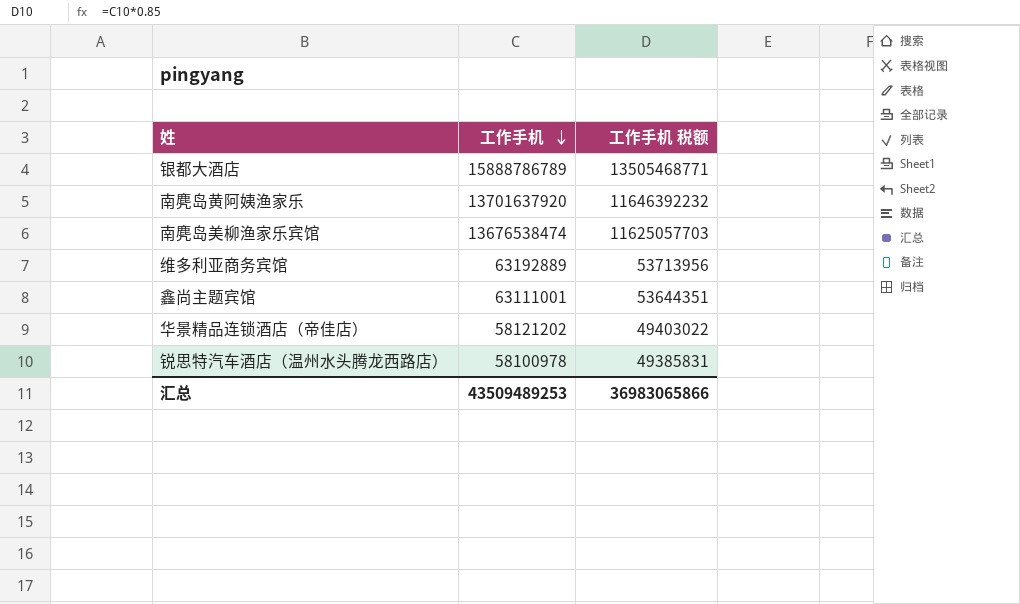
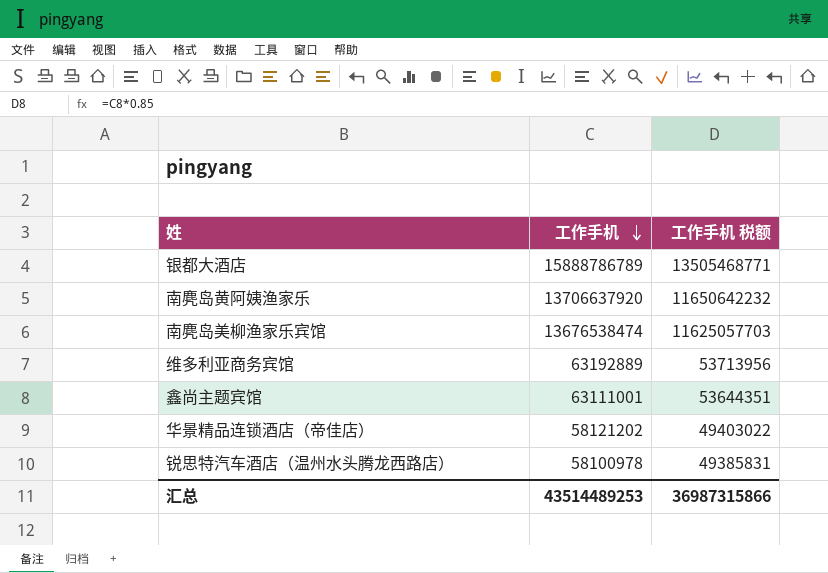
南麂岛黄阿姨渔家乐 | 工作手机: 13701637920 -> 13706637920
南麂岛黄阿姨渔家乐 | 工作手机 税额: 11646392232 -> 11650642232
汇总 | 工作手机: 43509489253 -> 43514489253
汇总 | 工作手机 税额: 36983065866 -> 36987315866

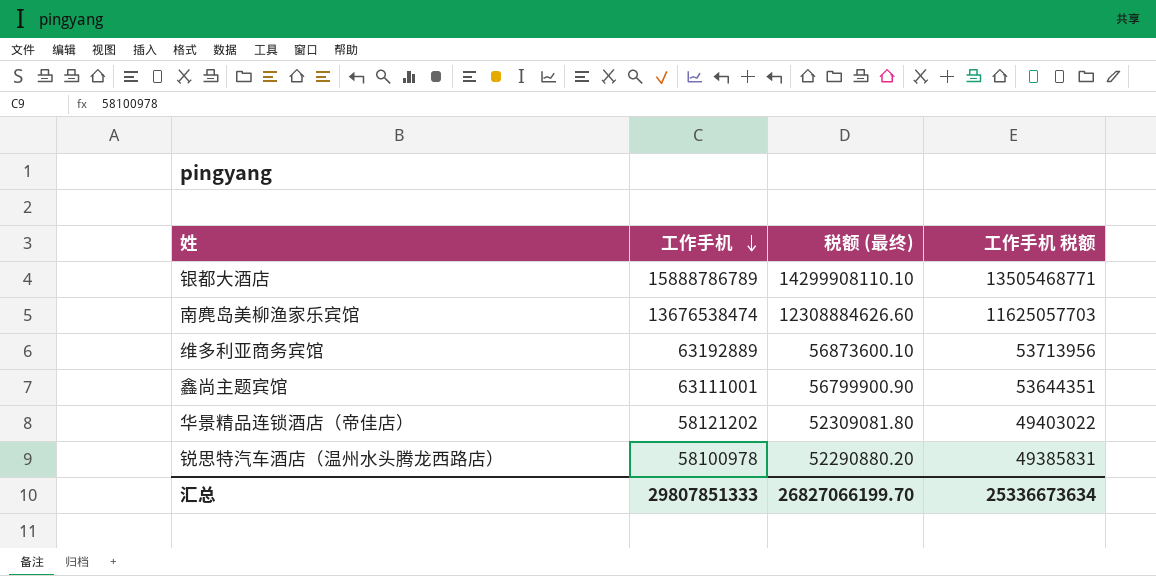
column 税额 (最终) | formula: none -> [工作手机] * 0.9
row 南麂岛黄阿姨渔家乐: 13706637920 | 11650642232 -> none
汇总 | 工作手机: 43514489253 -> 29807851333
汇总 | 工作手机 税额: 36987315866 -> 25336673634

